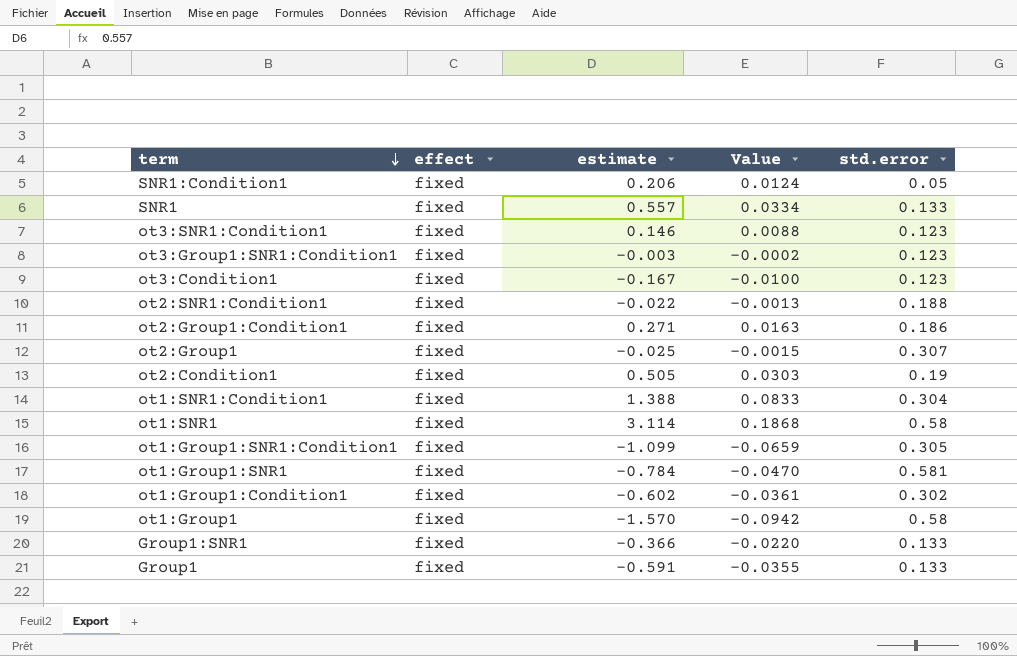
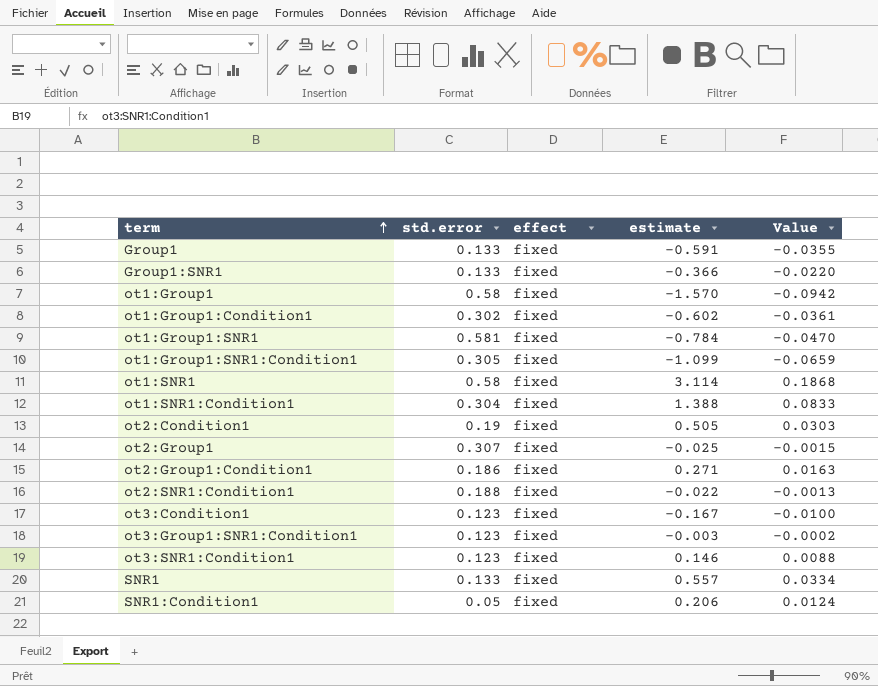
row order: term descending -> term ascending
column std.error | position: 5 -> 2

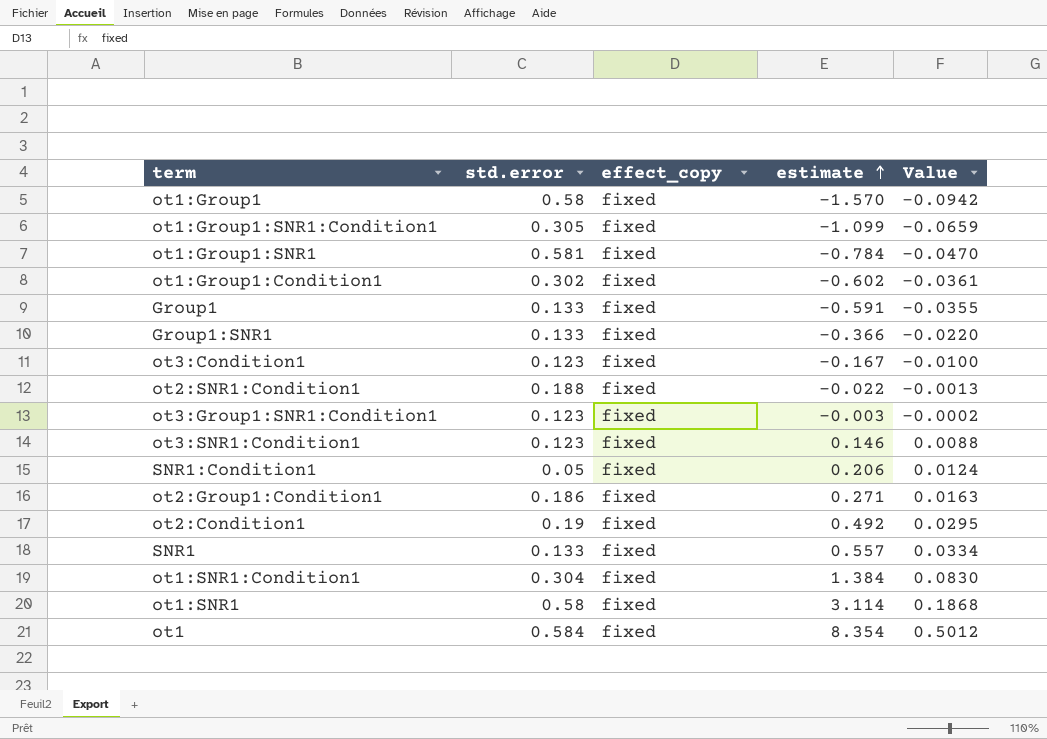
row order: term ascending -> estimate ascending
column name: effect -> effect_copy
row ot2:Group1: 0.307 | fixed | -0.025 | -0.0015 -> none
ot2:Condition1 | estimate: 0.505 -> 0.492
ot2:Condition1 | Value: 0.0303 -> 0.0295
ot1:SNR1:Condition1 | estimate: 1.388 -> 1.384
ot1:SNR1:Condition1 | Value: 0.0833 -> 0.0830
row ot1: none -> 0.584 | fixed | 8.354 | 0.5012

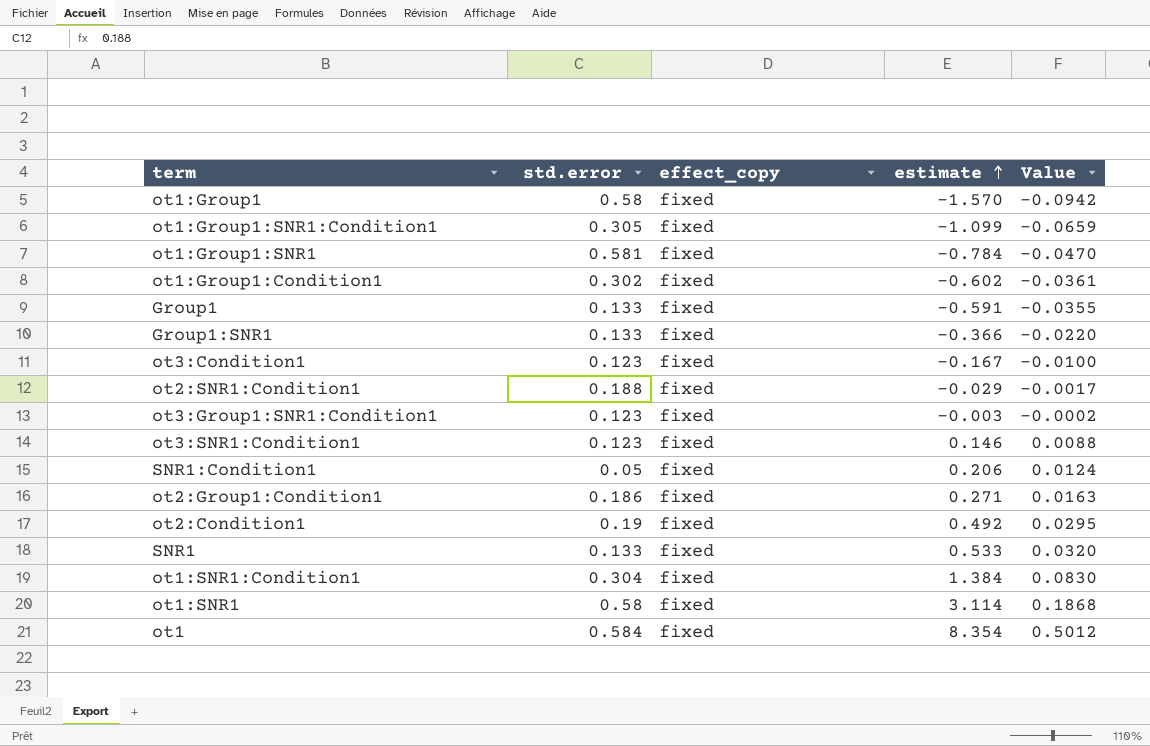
ot2:SNR1:Condition1 | estimate: -0.022 -> -0.029
ot2:SNR1:Condition1 | Value: -0.0013 -> -0.0017
SNR1 | estimate: 0.557 -> 0.533
SNR1 | Value: 0.0334 -> 0.0320

